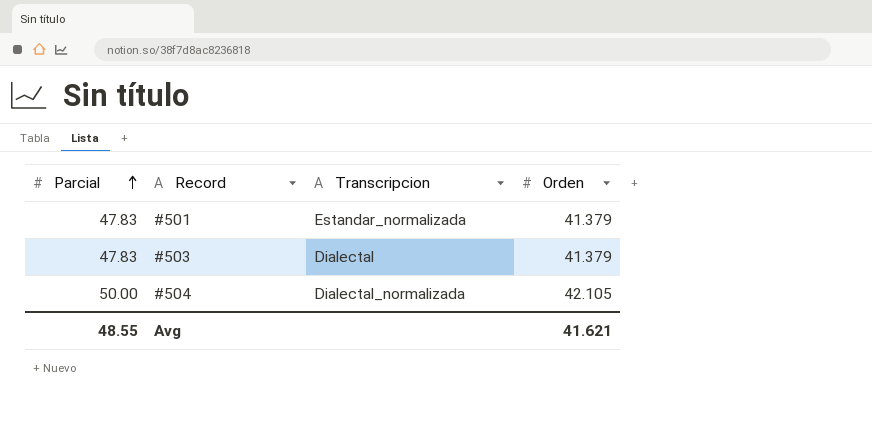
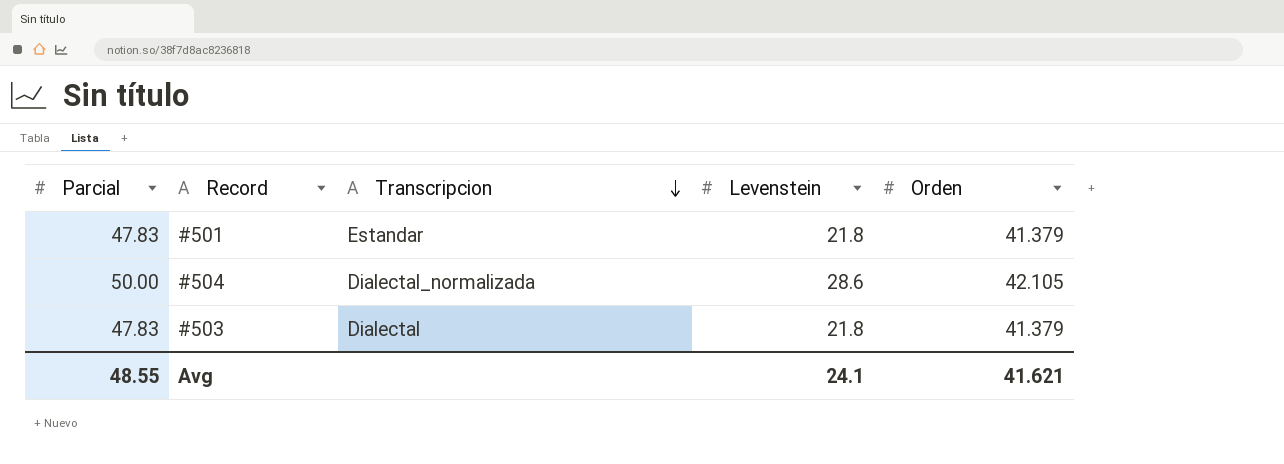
row order: Parcial ascending -> Transcripcion descending
column Levenstein | position: none -> 4
#501 | Transcripcion: Estandar_normalizada -> Estandar

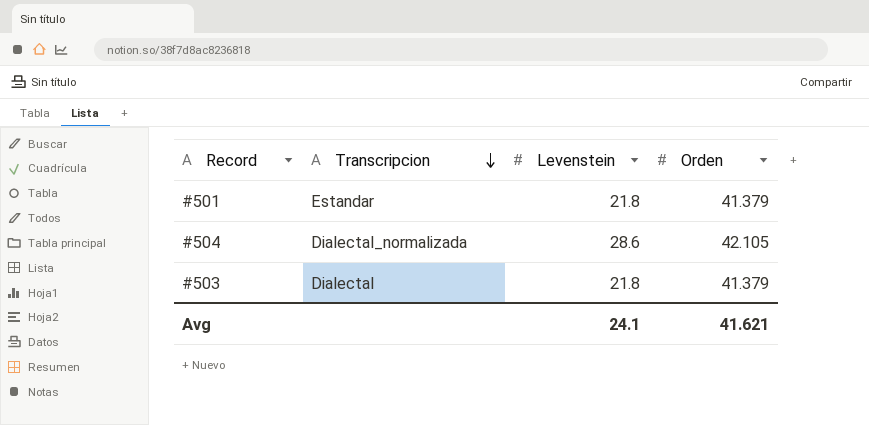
column Parcial | position: 1 -> none

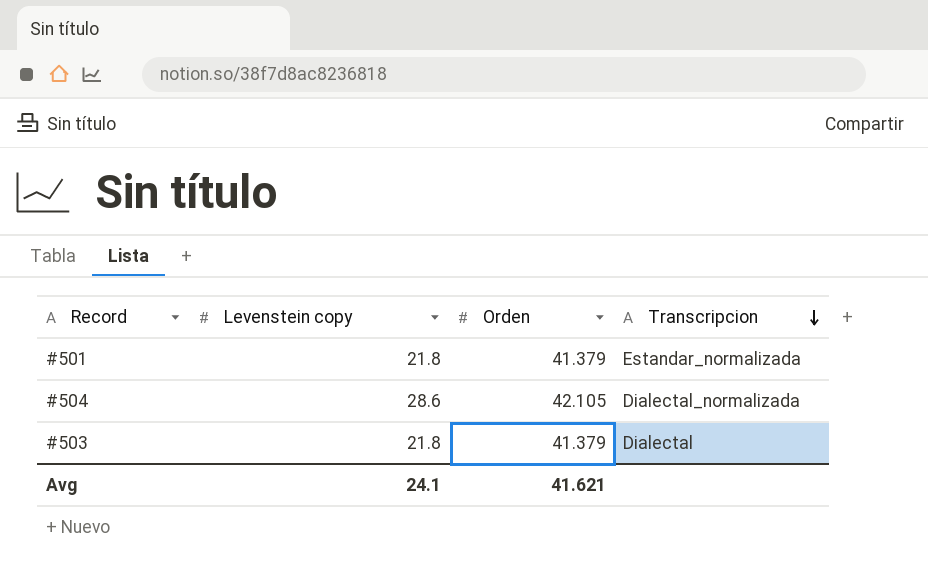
column name: Levenstein -> Levenstein copy
column Transcripcion | position: 2 -> 4
#501 | Transcripcion: Estandar -> Estandar_normalizada

